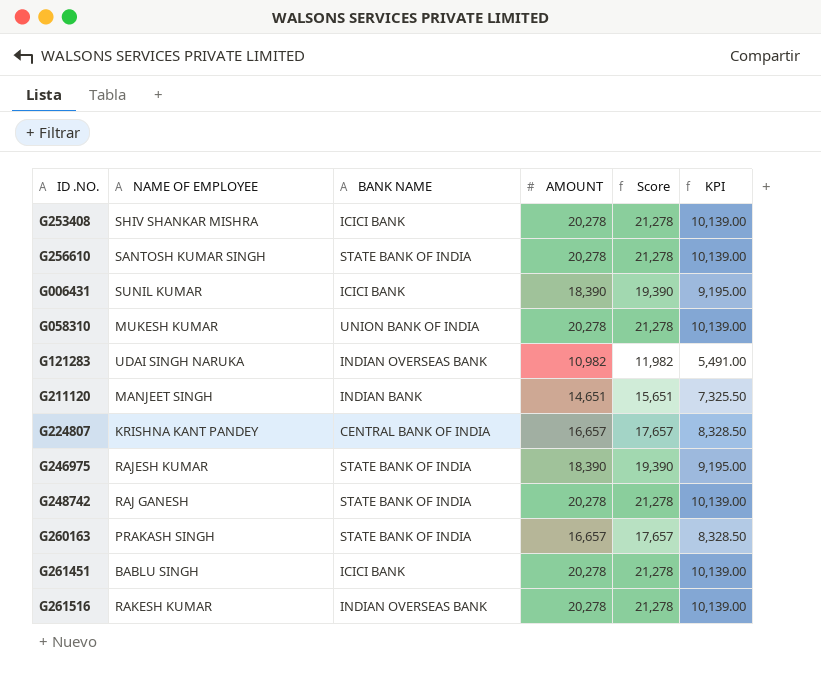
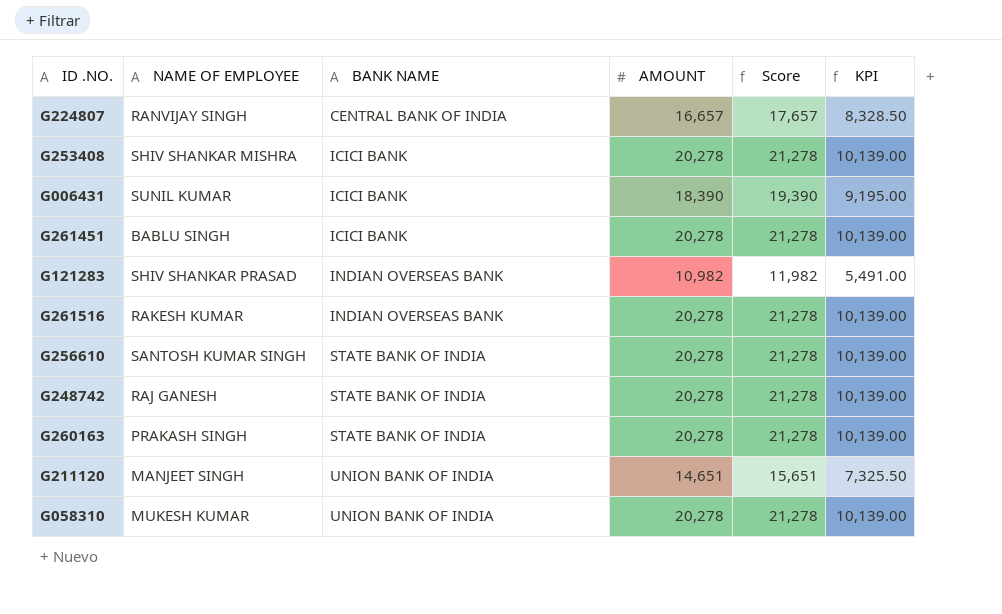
row order: none -> BANK NAME ascending
row G246975: RAJESH KUMAR | STATE BANK OF INDIA | 18,390 | 19,390 | 9,195.00 -> none
G224807 | NAME OF EMPLOYEE: KRISHNA KANT PANDEY -> RANVIJAY SINGH
G121283 | NAME OF EMPLOYEE: UDAI SINGH NARUKA -> SHIV SHANKAR PRASAD
G260163 | AMOUNT: 16,657 -> 20,278
G260163 | Score: 17,657 -> 21,278
G260163 | KPI: 8,328.50 -> 10,139.00
G211120 | BANK NAME: INDIAN BANK -> UNION BANK OF INDIA

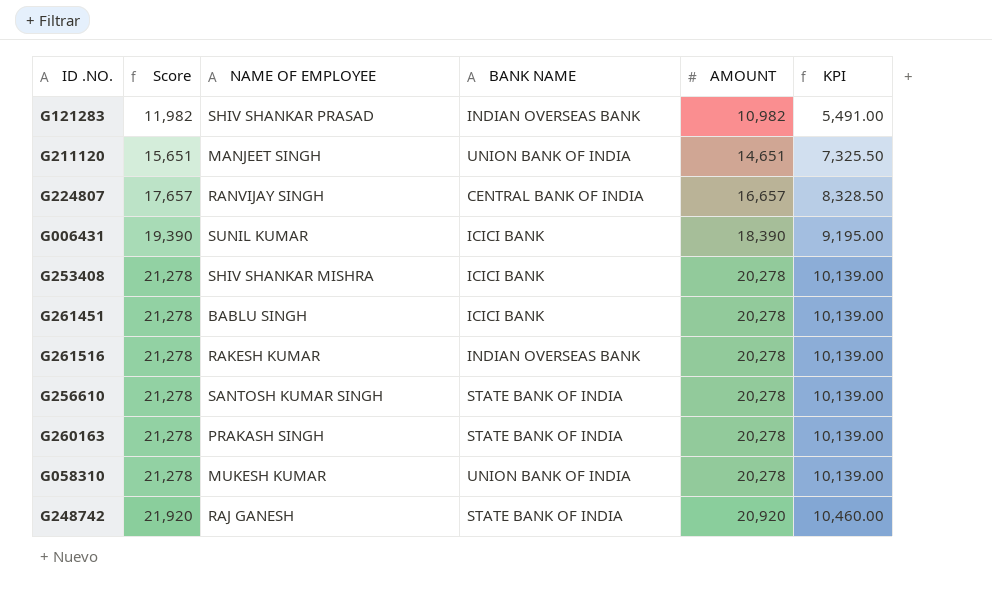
row order: BANK NAME ascending -> Score ascending
column Score | position: 5 -> 2
G248742 | Score: 21,278 -> 21,920
G248742 | AMOUNT: 20,278 -> 20,920
G248742 | KPI: 10,139.00 -> 10,460.00

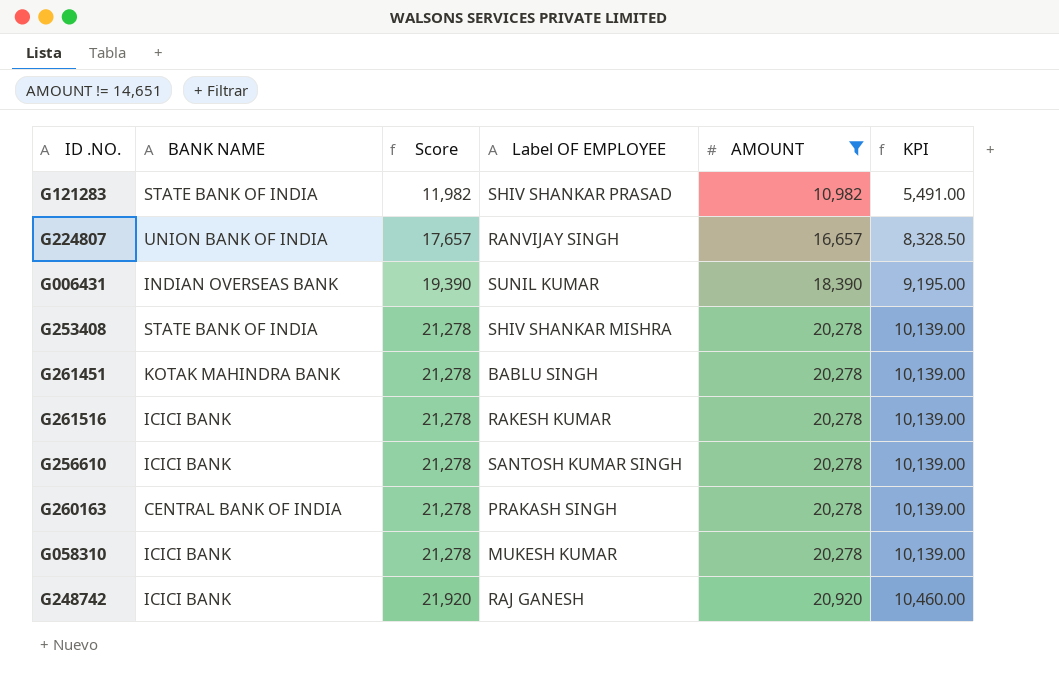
filter: none -> AMOUNT != 14,651
column BANK NAME | position: 4 -> 2
column name: NAME OF EMPLOYEE -> Label OF EMPLOYEE
G121283 | BANK NAME: INDIAN OVERSEAS BANK -> STATE BANK OF INDIA
G224807 | BANK NAME: CENTRAL BANK OF INDIA -> UNION BANK OF INDIA
G006431 | BANK NAME: ICICI BANK -> INDIAN OVERSEAS BANK
G253408 | BANK NAME: ICICI BANK -> STATE BANK OF INDIA
G261451 | BANK NAME: ICICI BANK -> KOTAK MAHINDRA BANK
G261516 | BANK NAME: INDIAN OVERSEAS BANK -> ICICI BANK
G256610 | BANK NAME: STATE BANK OF INDIA -> ICICI BANK
G260163 | BANK NAME: STATE BANK OF INDIA -> CENTRAL BANK OF INDIA
G058310 | BANK NAME: UNION BANK OF INDIA -> ICICI BANK
G248742 | BANK NAME: STATE BANK OF INDIA -> ICICI BANK

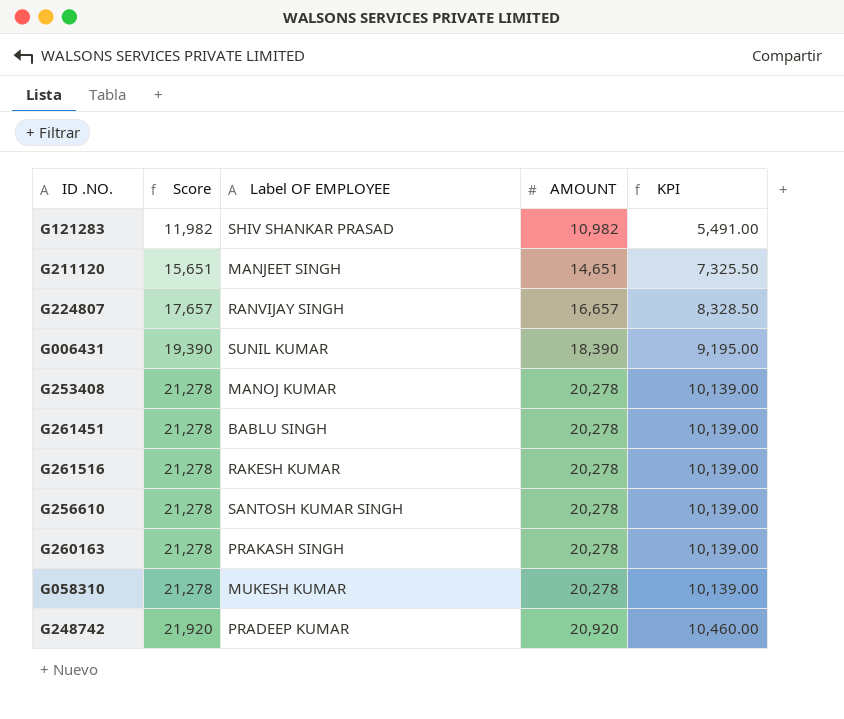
filter: AMOUNT != 14,651 -> none
column BANK NAME | position: 2 -> none
G253408 | Label OF EMPLOYEE: SHIV SHANKAR MISHRA -> MANOJ KUMAR
G248742 | Label OF EMPLOYEE: RAJ GANESH -> PRADEEP KUMAR

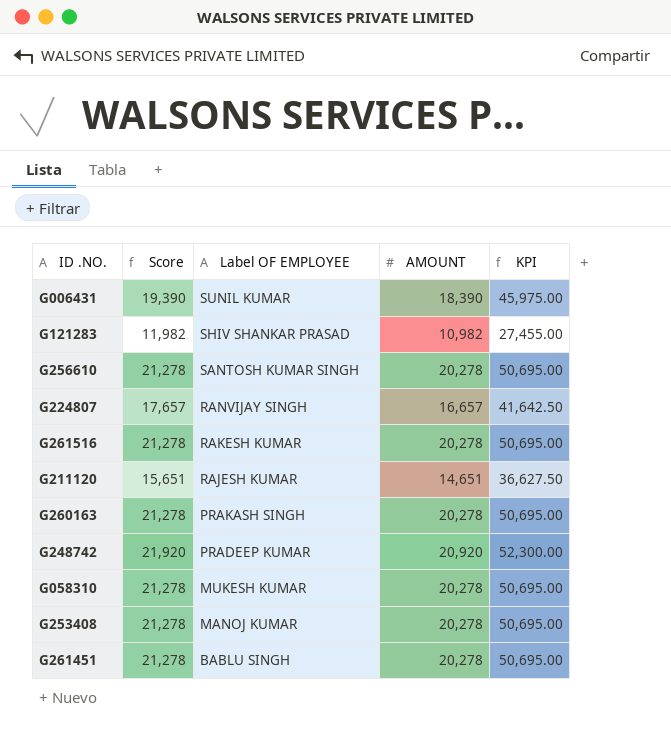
row order: Score ascending -> Label OF EMPLOYEE descending
column KPI | formula: [AMOUNT] * 0.5 -> [AMOUNT] * 2.5
G211120 | Label OF EMPLOYEE: MANJEET SINGH -> RAJESH KUMAR

